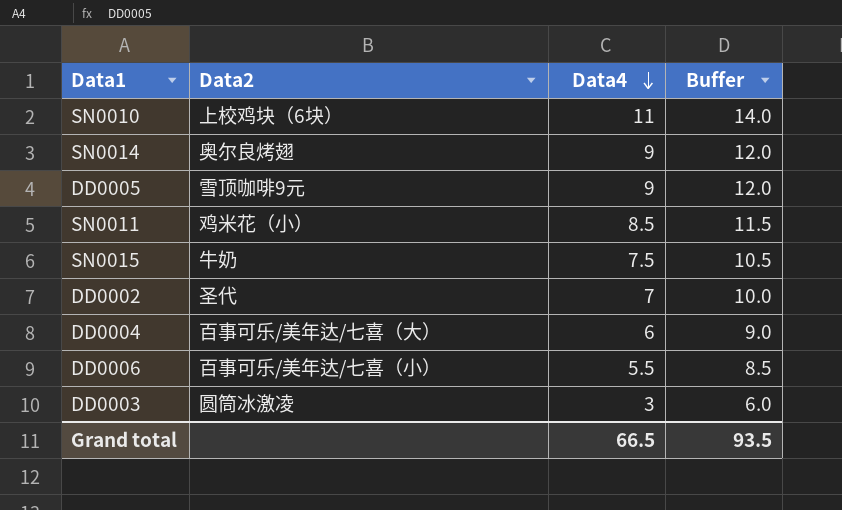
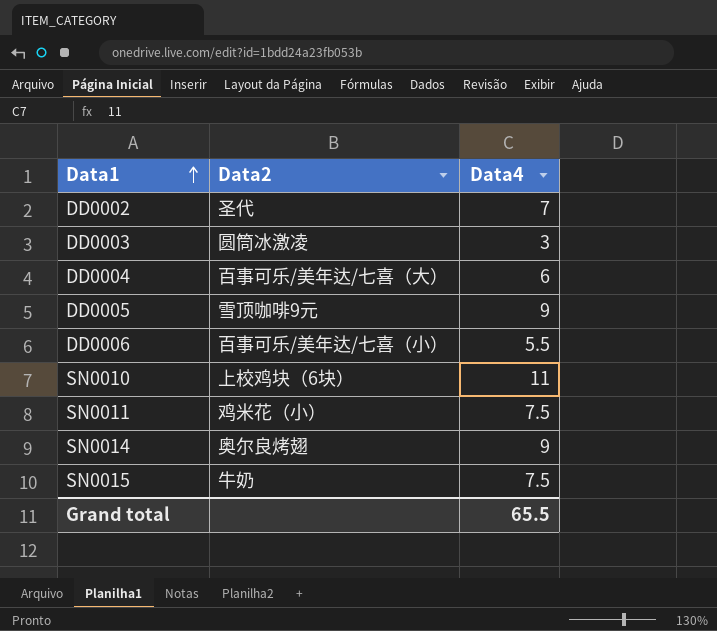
row order: Data4 descending -> Data1 ascending
column Buffer | formula: [Data4] + 3 -> none
SN0011 | Data4: 8.5 -> 7.5
Grand total | Data4: 66.5 -> 65.5

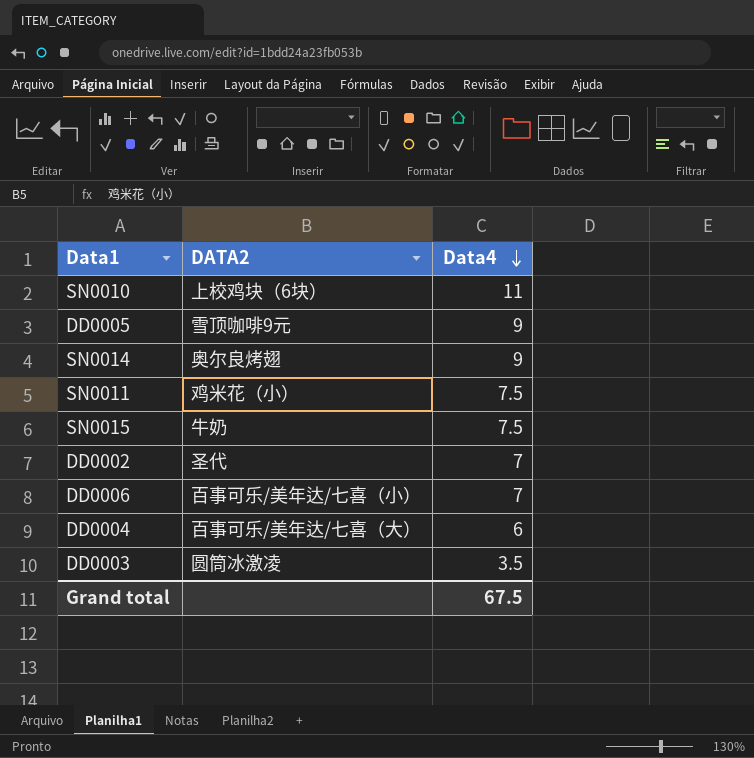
row order: Data1 ascending -> Data4 descending
column name: Data2 -> DATA2
DD0006 | Data4: 5.5 -> 7
DD0003 | Data4: 3 -> 3.5
Grand total | Data4: 65.5 -> 67.5

